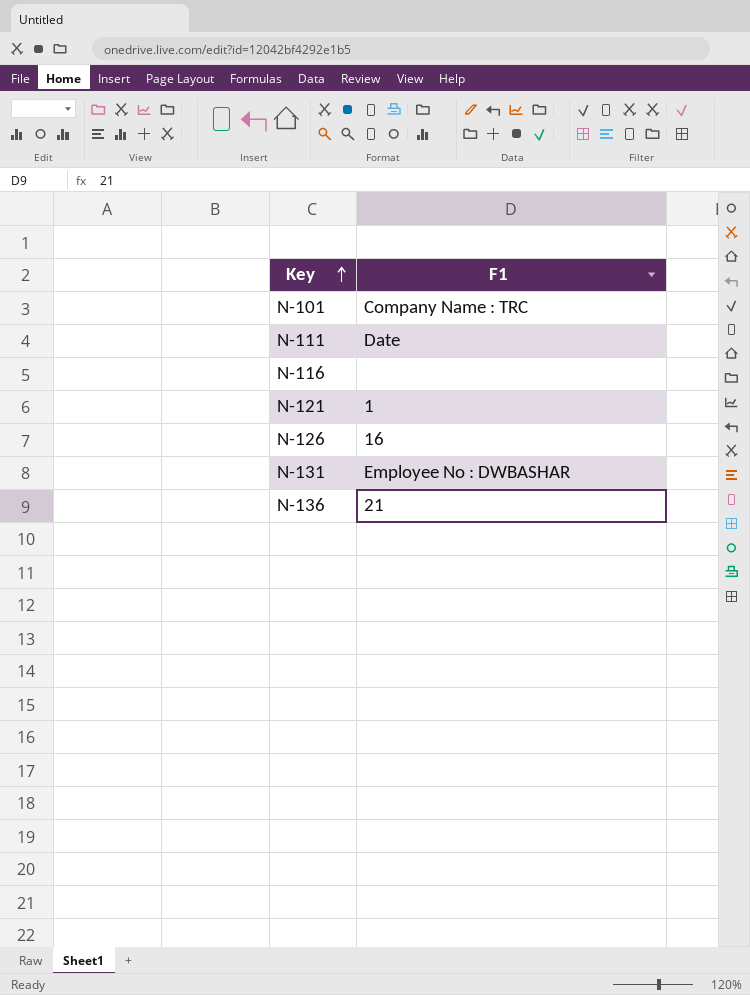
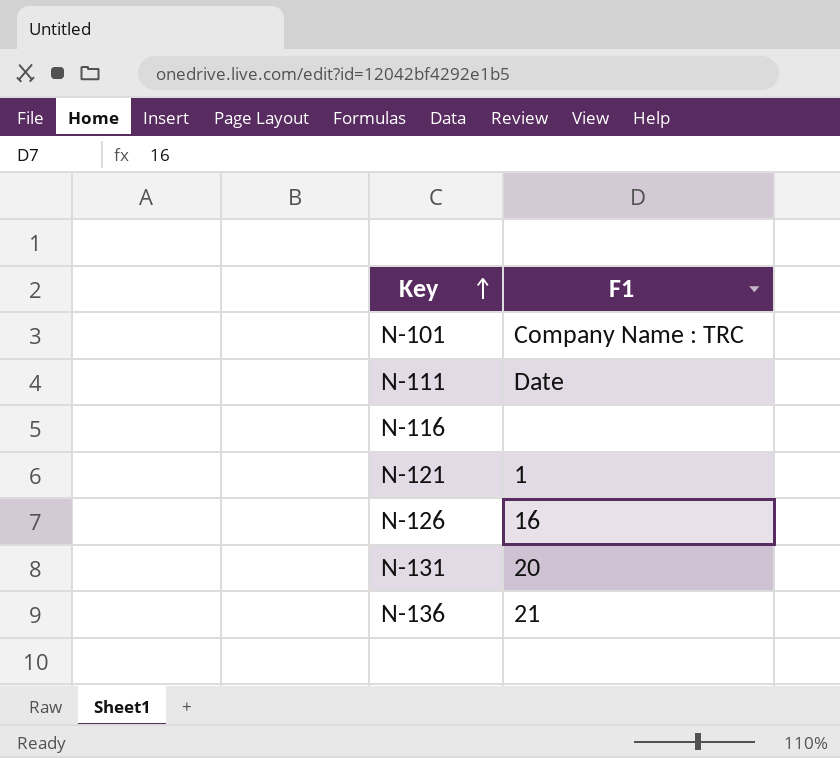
N-131 | F1: Employee No : DWBASHAR -> 20

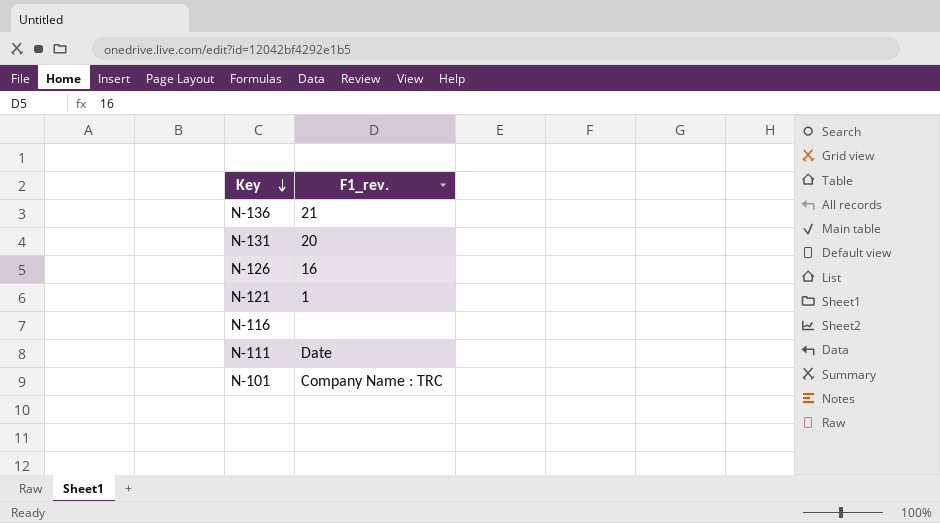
row order: Key ascending -> Key descending
column name: F1 -> F1_rev.

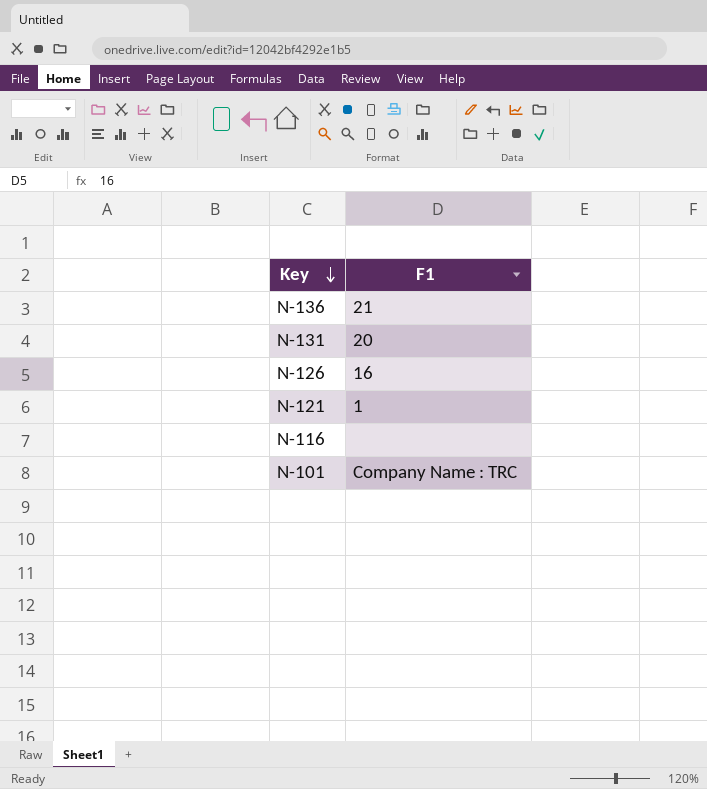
column name: F1_rev. -> F1
row N-111: Date -> none

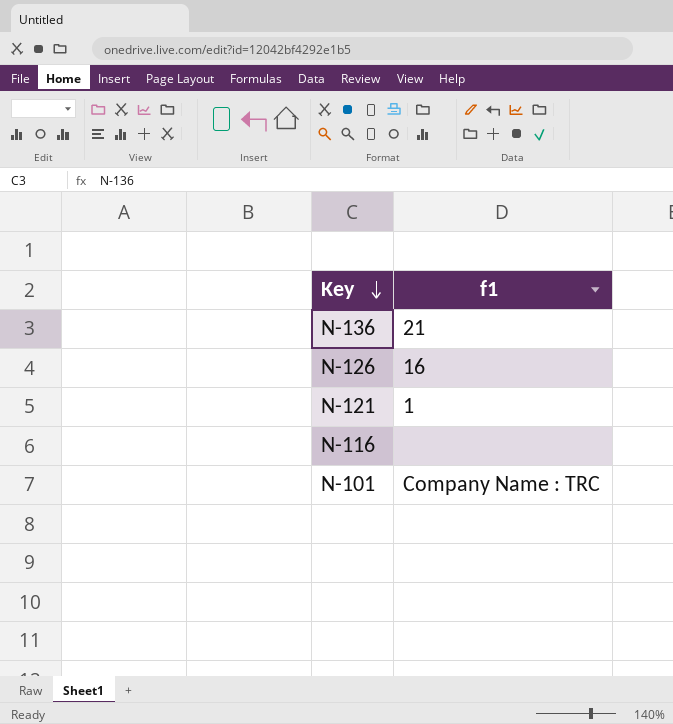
column name: F1 -> f1
row N-131: 20 -> none

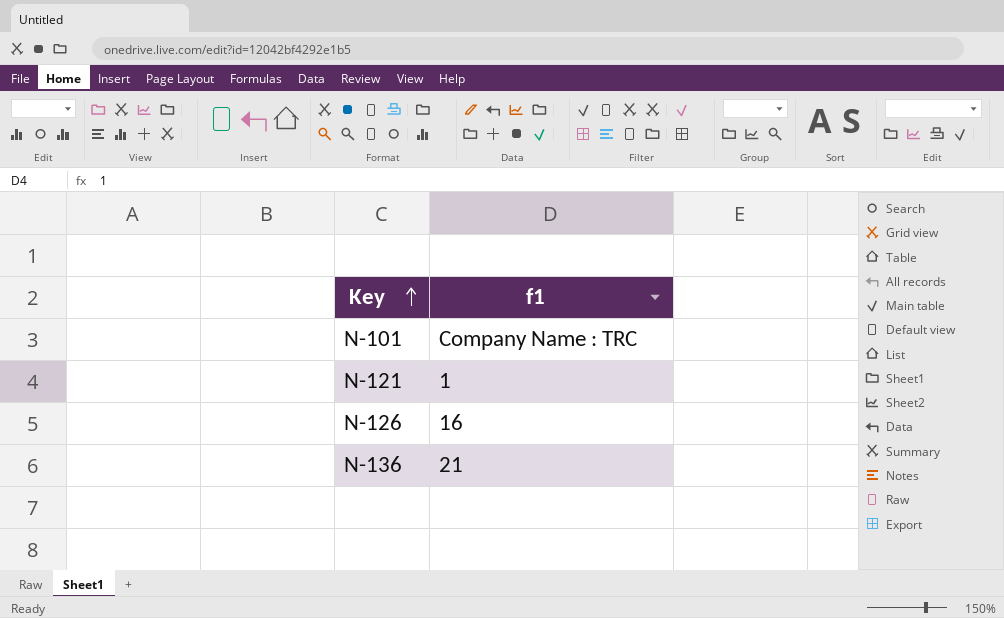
row order: Key descending -> Key ascending
row N-116: none -> none

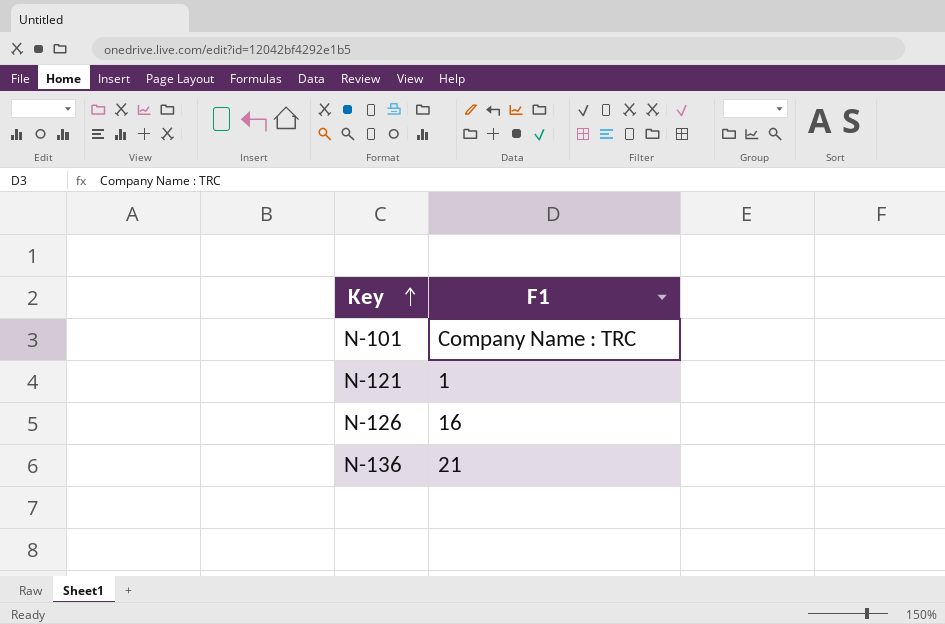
column name: f1 -> F1

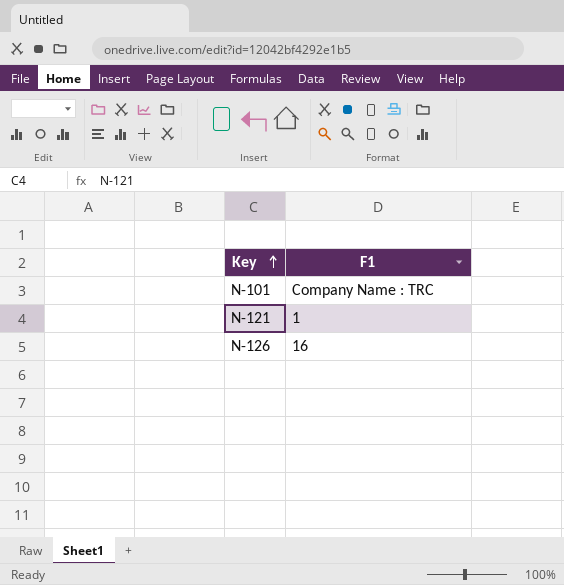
row N-136: 21 -> none

